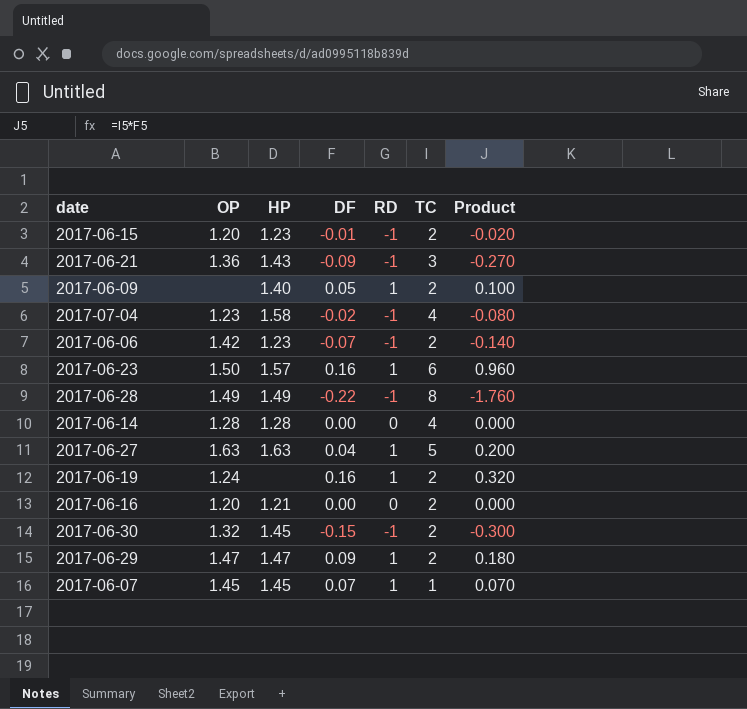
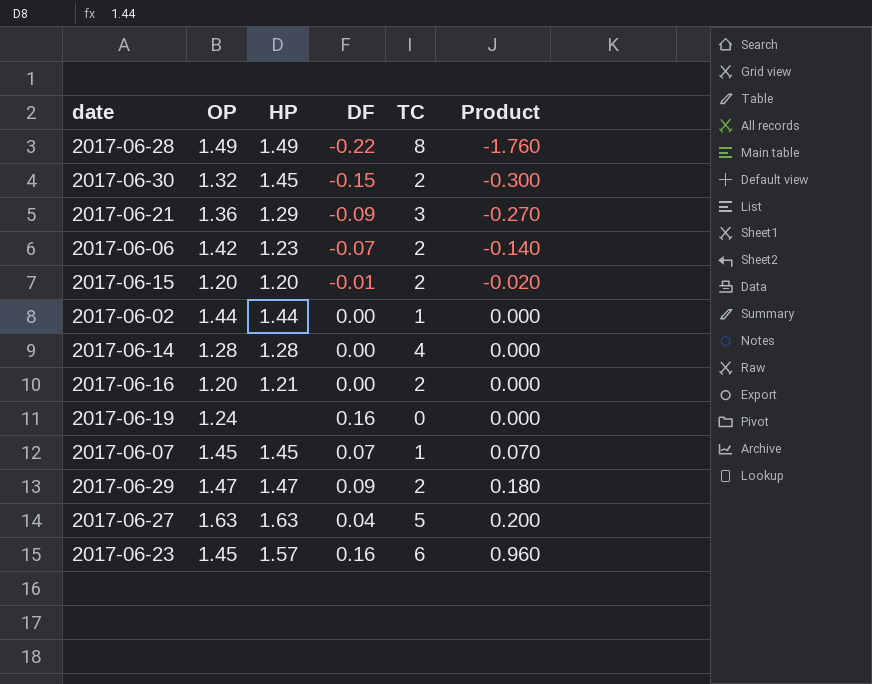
row order: none -> Product ascending
column RD | position: 5 -> none
row 2017-06-09: none | 1.40 | 0.05 | 1 | 2 | 0.100 -> none
row 2017-07-04: 1.23 | 1.58 | -0.02 | -1 | 4 | -0.080 -> none
2017-06-21 | HP: 1.43 -> 1.29
2017-06-15 | HP: 1.23 -> 1.20
row 2017-06-02: none -> 1.44 | 1.44 | 0.00 | 1 | 0.000
2017-06-19 | TC: 2 -> 0
2017-06-19 | Product: 0.320 -> 0.000
2017-06-23 | OP: 1.50 -> 1.45

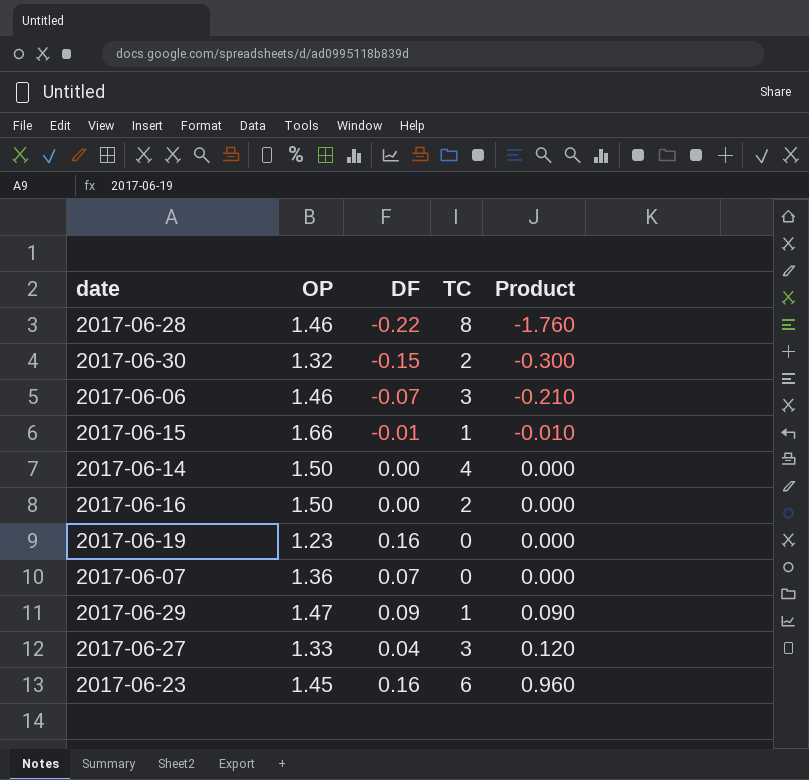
column HP | position: 3 -> none
row 2017-06-21: 1.36 | 1.29 | -0.09 | 3 | -0.270 -> none
row 2017-06-02: 1.44 | 1.44 | 0.00 | 1 | 0.000 -> none
2017-06-28 | OP: 1.49 -> 1.46
2017-06-06 | OP: 1.42 -> 1.46
2017-06-06 | TC: 2 -> 3
2017-06-06 | Product: -0.140 -> -0.210
2017-06-15 | OP: 1.20 -> 1.66
2017-06-15 | TC: 2 -> 1
2017-06-15 | Product: -0.020 -> -0.010
2017-06-14 | OP: 1.28 -> 1.50
2017-06-16 | OP: 1.20 -> 1.50
2017-06-19 | OP: 1.24 -> 1.23
2017-06-07 | OP: 1.45 -> 1.36
2017-06-07 | TC: 1 -> 0
2017-06-07 | Product: 0.070 -> 0.000
2017-06-29 | TC: 2 -> 1
2017-06-29 | Product: 0.180 -> 0.090
2017-06-27 | OP: 1.63 -> 1.33
2017-06-27 | TC: 5 -> 3
2017-06-27 | Product: 0.200 -> 0.120

